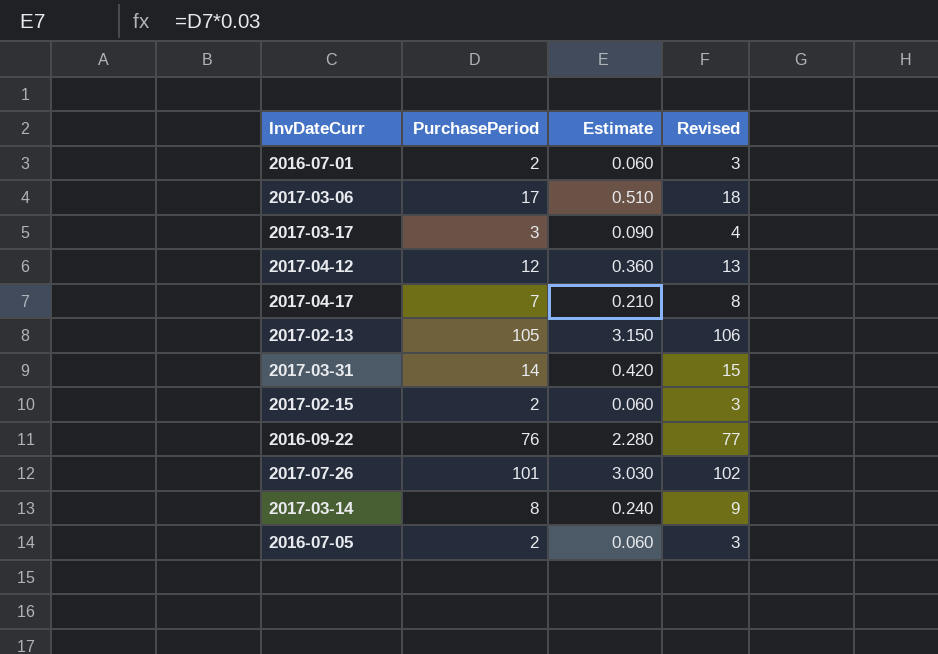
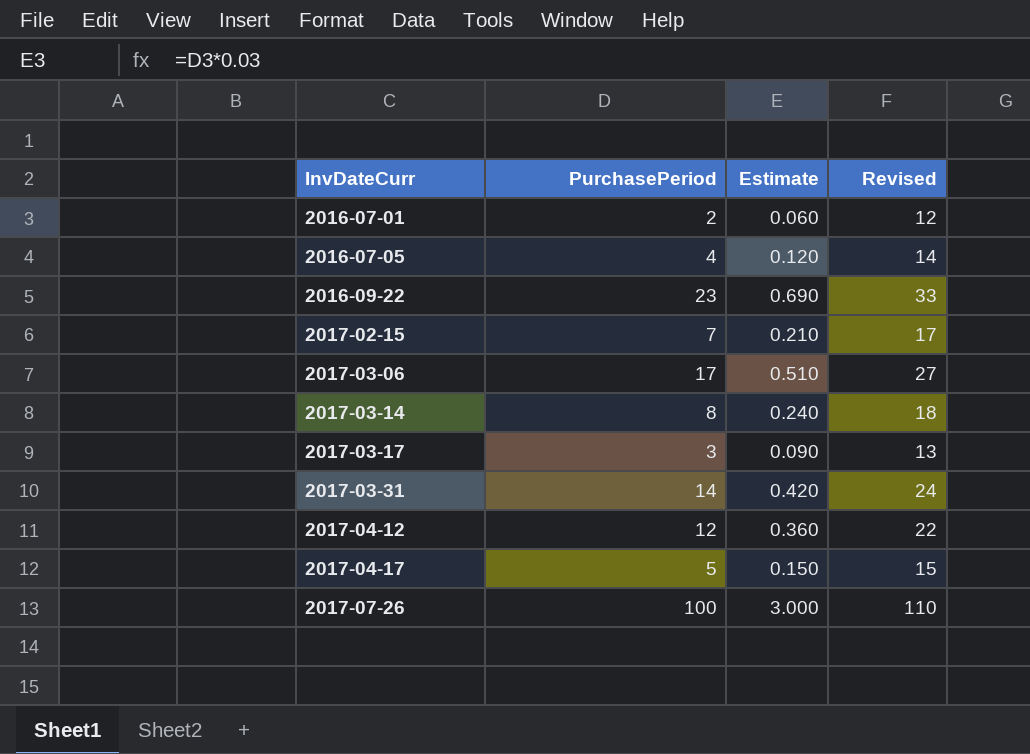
row order: none -> InvDateCurr ascending
column Revised | formula: [PurchasePeriod] + 1 -> [PurchasePeriod] + 10
row 2017-02-13: 105 | 3.150 | 106 -> none
2016-07-05 | PurchasePeriod: 2 -> 4
2016-07-05 | Estimate: 0.060 -> 0.120
2016-09-22 | PurchasePeriod: 76 -> 23
2016-09-22 | Estimate: 2.280 -> 0.690
2017-02-15 | PurchasePeriod: 2 -> 7
2017-02-15 | Estimate: 0.060 -> 0.210
2017-04-17 | PurchasePeriod: 7 -> 5
2017-04-17 | Estimate: 0.210 -> 0.150
2017-07-26 | PurchasePeriod: 101 -> 100
2017-07-26 | Estimate: 3.030 -> 3.000

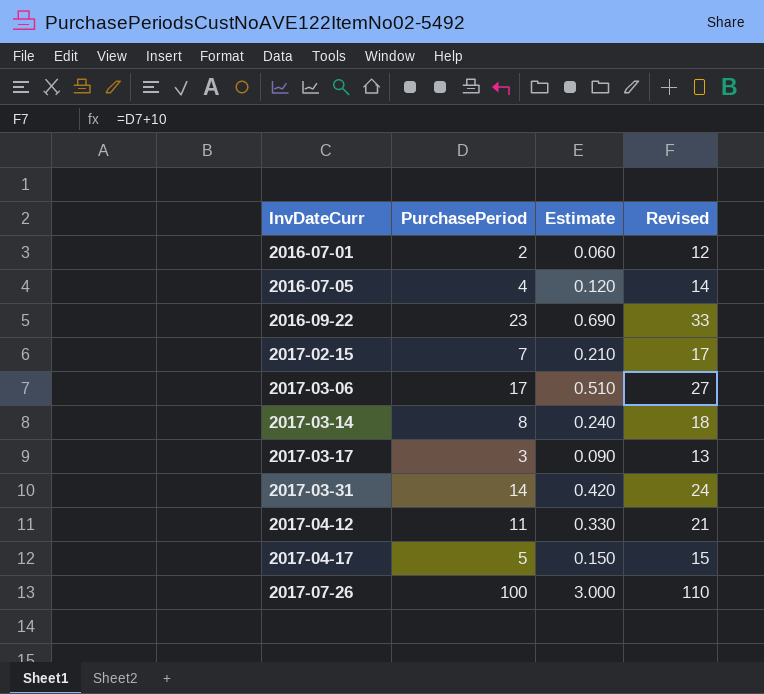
2017-04-12 | PurchasePeriod: 12 -> 11
2017-04-12 | Estimate: 0.360 -> 0.330
2017-04-12 | Revised: 22 -> 21

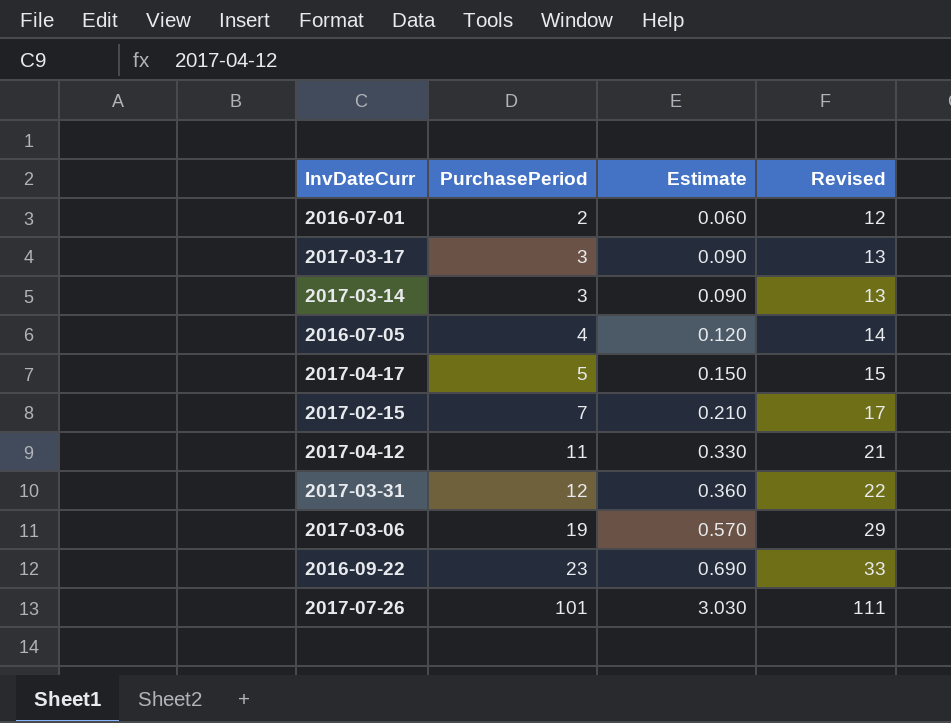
row order: InvDateCurr ascending -> PurchasePeriod ascending
2017-03-14 | PurchasePeriod: 8 -> 3
2017-03-14 | Estimate: 0.240 -> 0.090
2017-03-14 | Revised: 18 -> 13
2017-03-31 | PurchasePeriod: 14 -> 12
2017-03-31 | Estimate: 0.420 -> 0.360
2017-03-31 | Revised: 24 -> 22
2017-03-06 | PurchasePeriod: 17 -> 19
2017-03-06 | Estimate: 0.510 -> 0.570
2017-03-06 | Revised: 27 -> 29
2017-07-26 | PurchasePeriod: 100 -> 101
2017-07-26 | Estimate: 3.000 -> 3.030
2017-07-26 | Revised: 110 -> 111

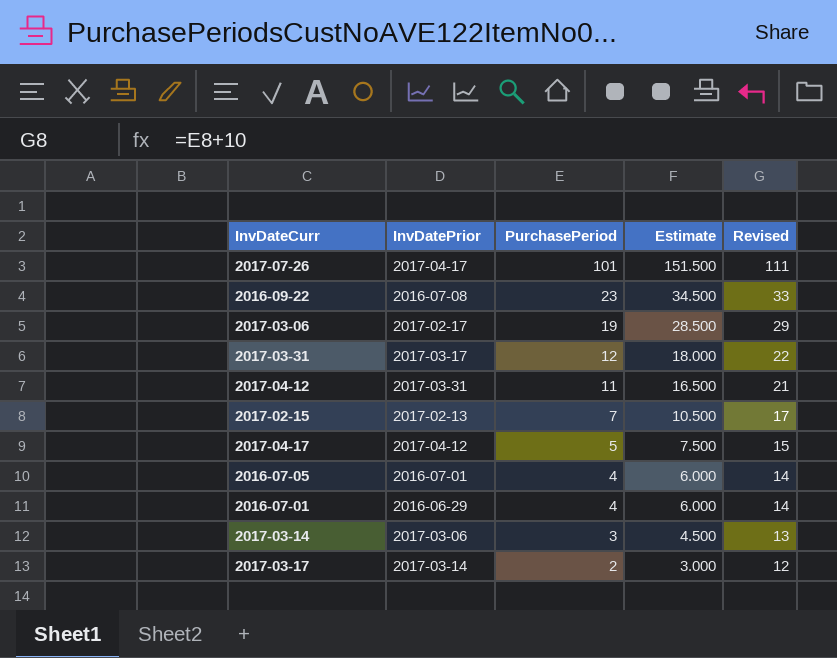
row order: PurchasePeriod ascending -> PurchasePeriod descending
column InvDatePrior | position: none -> 2
column Estimate | formula: [PurchasePeriod] * 0.03 -> [PurchasePeriod] * 1.5
2016-07-01 | PurchasePeriod: 2 -> 4
2016-07-01 | Revised: 12 -> 14
2017-03-17 | PurchasePeriod: 3 -> 2
2017-03-17 | Revised: 13 -> 12

